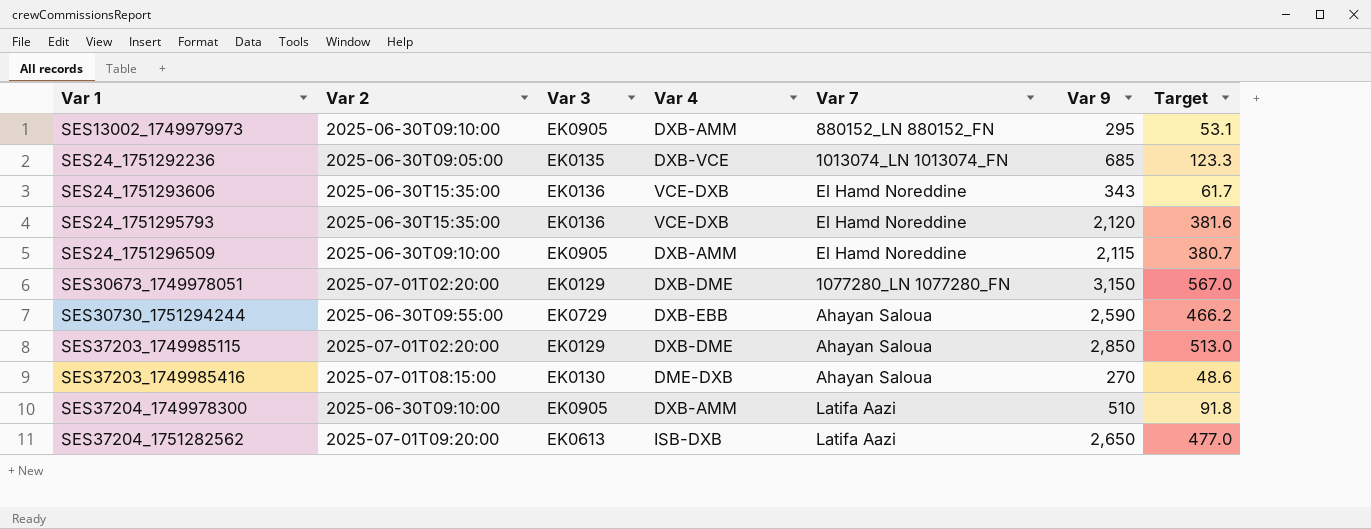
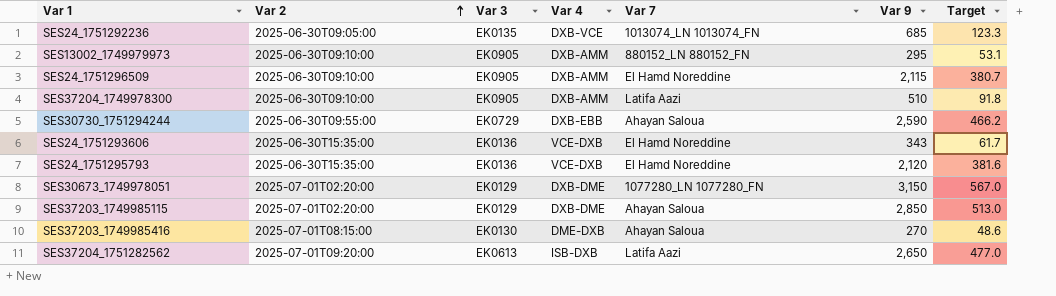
row order: none -> Var 2 ascending

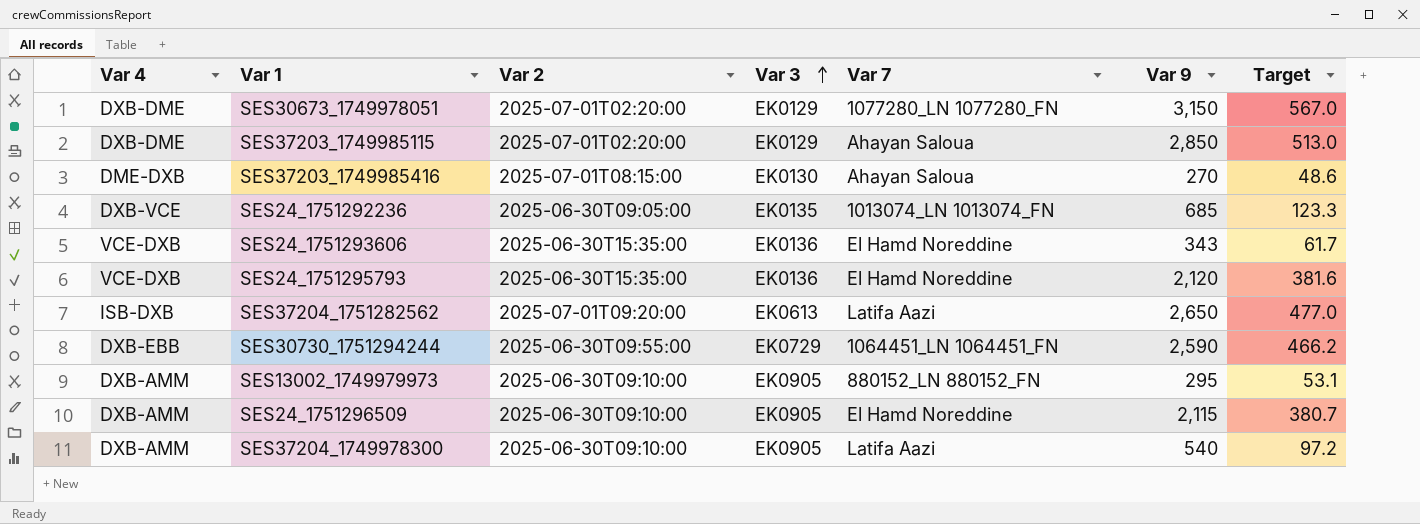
row order: Var 2 ascending -> Var 3 ascending
column Var 4 | position: 4 -> 1
SES30730_1751294244 | Var 7: Ahayan Saloua -> 1064451_LN 1064451_FN
SES37204_1749978300 | Var 9: 510 -> 540
SES37204_1749978300 | Target: 91.8 -> 97.2

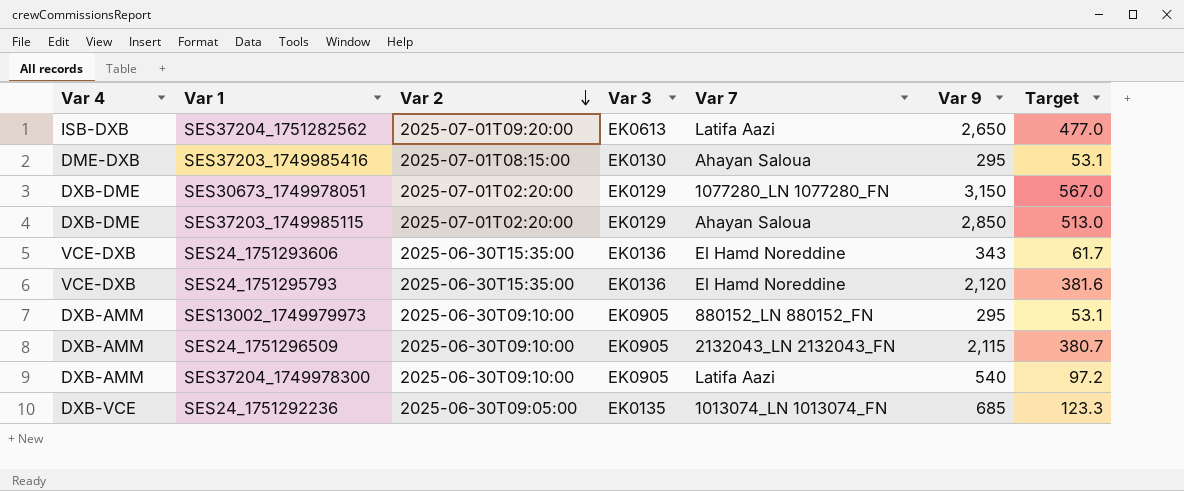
row order: Var 3 ascending -> Var 2 descending
row SES30730_1751294244: DXB-EBB | 2025-06-30T09:55:00 | EK0729 | 1064451_LN 1064451_FN | 2,590 | 466.2 -> none
SES37203_1749985416 | Var 9: 270 -> 295
SES37203_1749985416 | Target: 48.6 -> 53.1
SES24_1751296509 | Var 7: El Hamd Noreddine -> 2132043_LN 2132043_FN

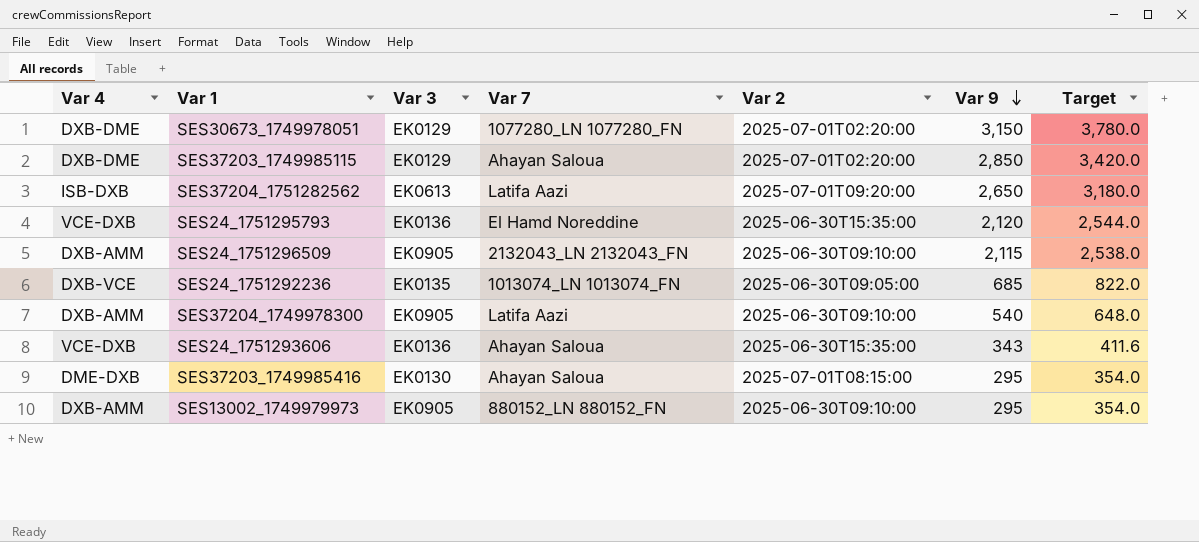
row order: Var 2 descending -> Var 9 descending
column Var 2 | position: 3 -> 5
column Target | formula: [Var 9] * 0.18 -> [Var 9] * 1.2
SES24_1751293606 | Var 7: El Hamd Noreddine -> Ahayan Saloua

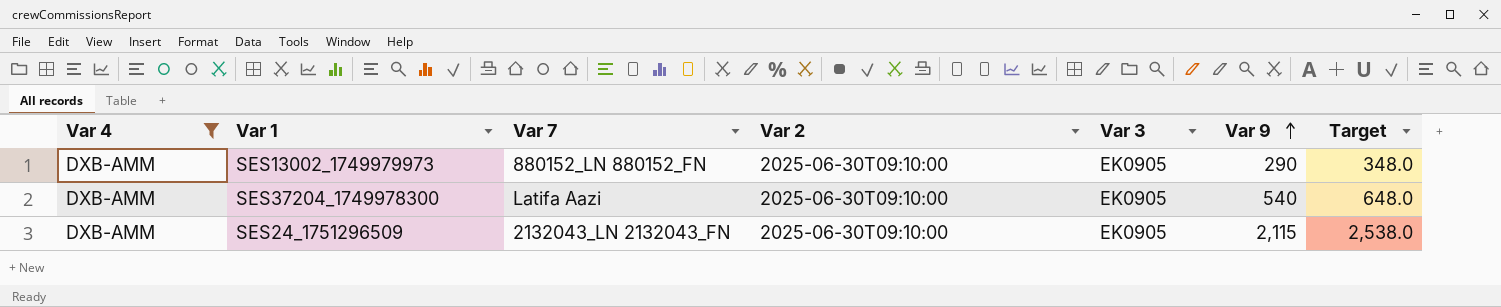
filter: none -> Var 4 = DXB-AMM
row order: Var 9 descending -> Var 9 ascending
column Var 3 | position: 3 -> 5
SES13002_1749979973 | Var 9: 295 -> 290
SES13002_1749979973 | Target: 354.0 -> 348.0

